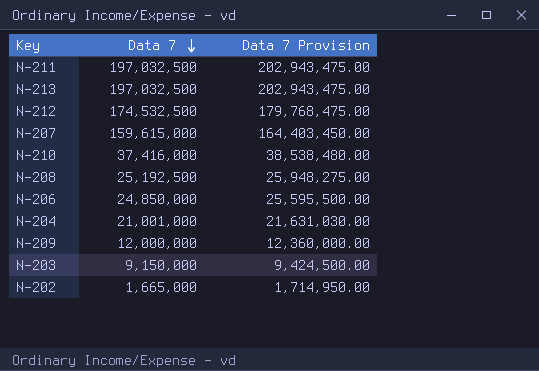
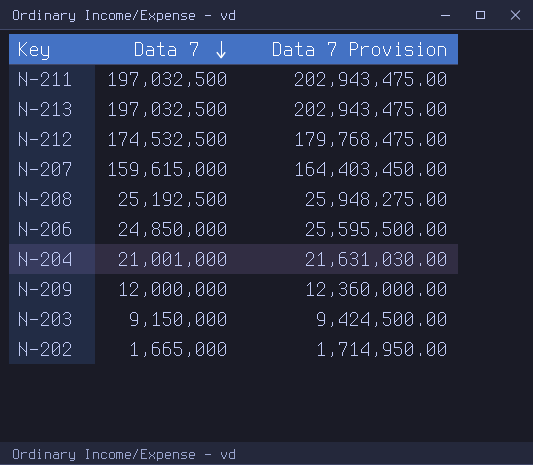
row N-210: 37,416,000 | 38,538,480.00 -> none

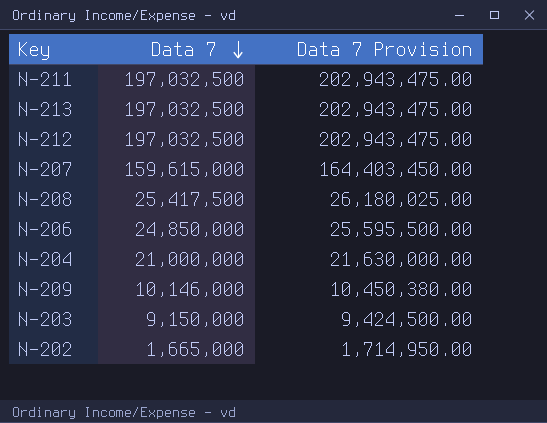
N-212 | Data 7: 174,532,500 -> 197,032,500
N-212 | Data 7 Provision: 179,768,475.00 -> 202,943,475.00
N-208 | Data 7: 25,192,500 -> 25,417,500
N-208 | Data 7 Provision: 25,948,275.00 -> 26,180,025.00
N-204 | Data 7: 21,001,000 -> 21,000,000
N-204 | Data 7 Provision: 21,631,030.00 -> 21,630,000.00
N-209 | Data 7: 12,000,000 -> 10,146,000
N-209 | Data 7 Provision: 12,360,000.00 -> 10,450,380.00

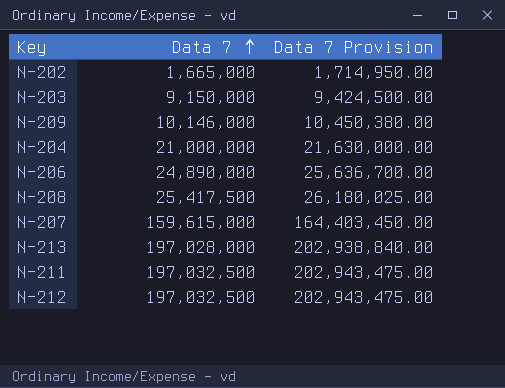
row order: Data 7 descending -> Data 7 ascending
N-206 | Data 7: 24,850,000 -> 24,890,000
N-206 | Data 7 Provision: 25,595,500.00 -> 25,636,700.00
N-213 | Data 7: 197,032,500 -> 197,028,000
N-213 | Data 7 Provision: 202,943,475.00 -> 202,938,840.00

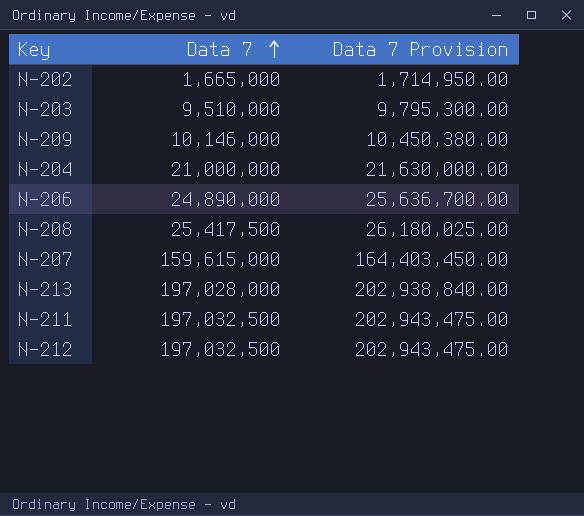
N-203 | Data 7: 9,150,000 -> 9,510,000
N-203 | Data 7 Provision: 9,424,500.00 -> 9,795,300.00

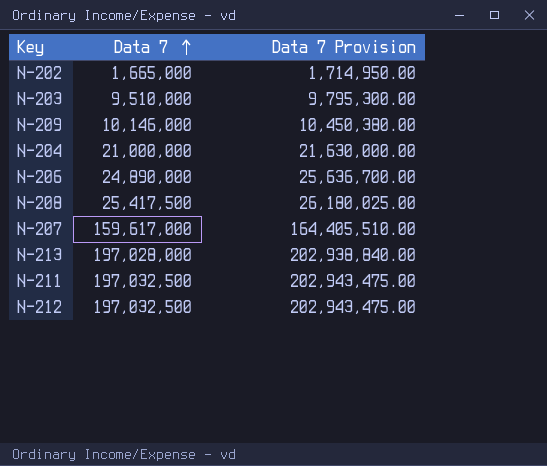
N-207 | Data 7: 159,615,000 -> 159,617,000
N-207 | Data 7 Provision: 164,403,450.00 -> 164,405,510.00

